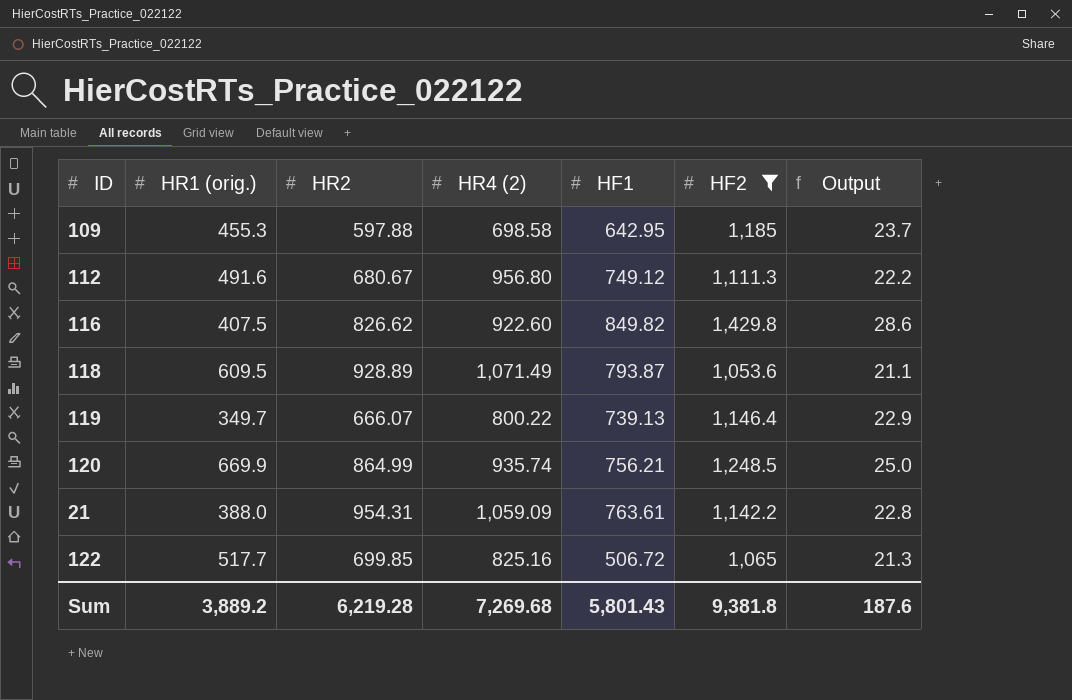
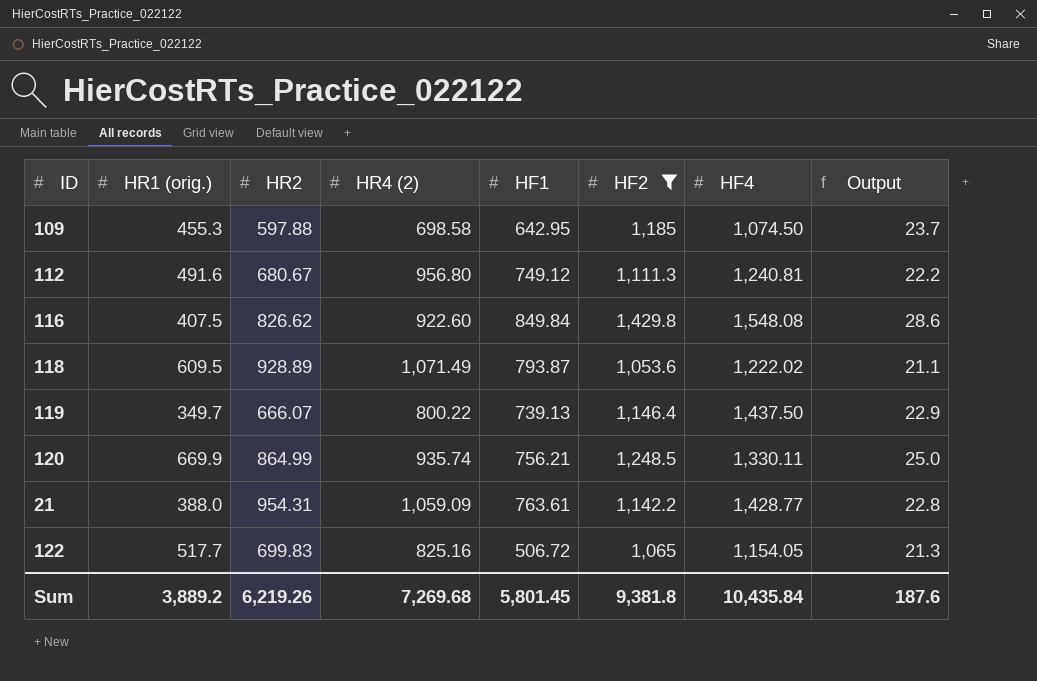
column HF4 | position: none -> 7
116 | HF1: 849.82 -> 849.84
122 | HR2: 699.85 -> 699.83
Sum | HR2: 6,219.28 -> 6,219.26
Sum | HF1: 5,801.43 -> 5,801.45

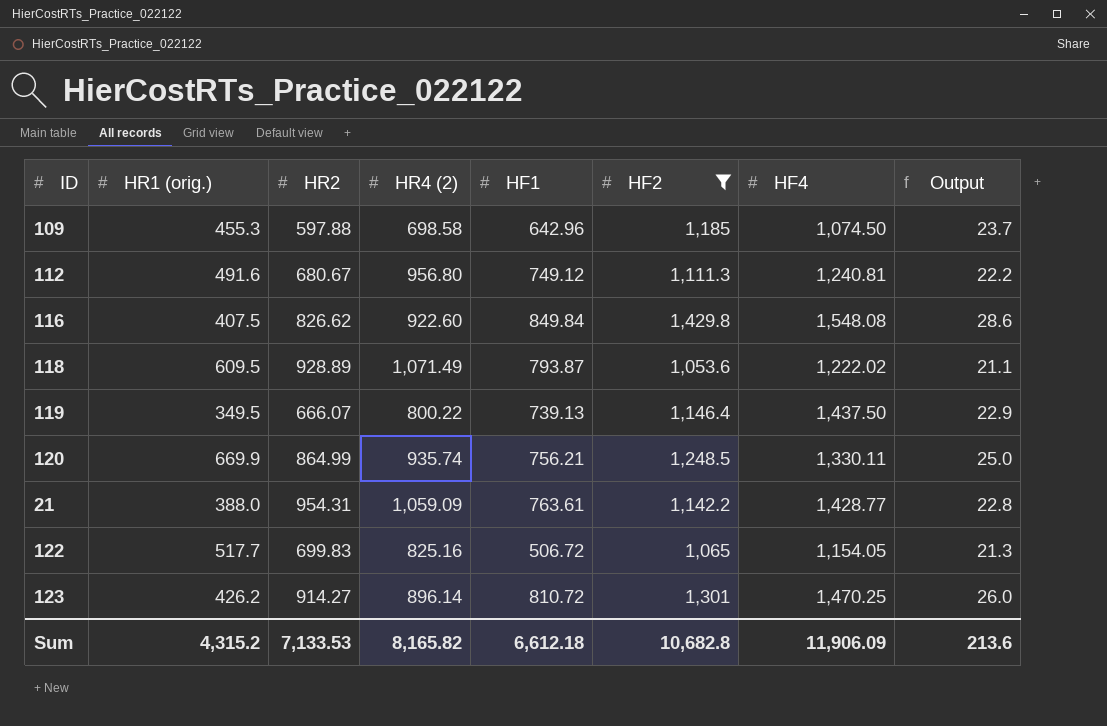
109 | HF1: 642.95 -> 642.96
119 | HR1 (orig.): 349.7 -> 349.5
row 123: none -> 426.2 | 914.27 | 896.14 | 810.72 | 1,301 | 1,470.25 | 26.0
Sum | HR1 (orig.): 3,889.2 -> 4,315.2
Sum | HR2: 6,219.26 -> 7,133.53
Sum | HR4 (2): 7,269.68 -> 8,165.82
Sum | HF1: 5,801.45 -> 6,612.18
Sum | HF2: 9,381.8 -> 10,682.8
Sum | HF4: 10,435.84 -> 11,906.09
Sum | Output: 187.6 -> 213.6

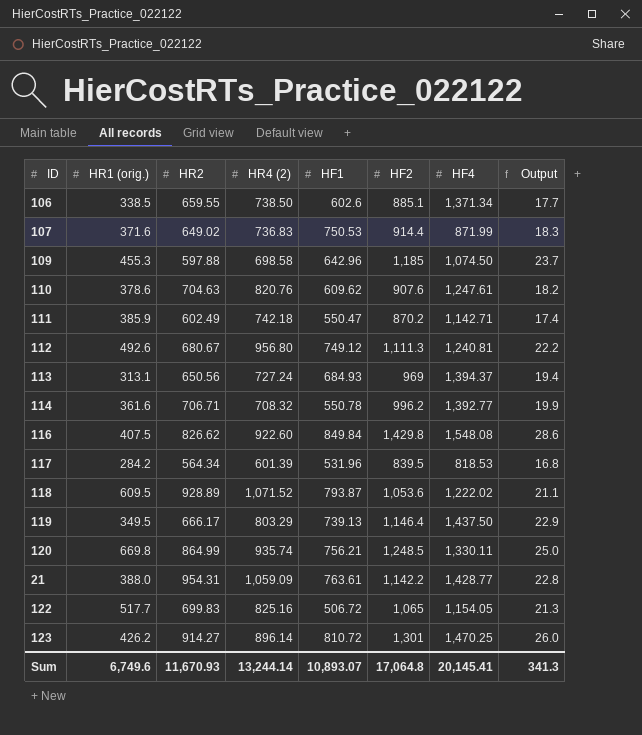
filter: HF2 >= 1,053.6 -> none
112 | HR1 (orig.): 491.6 -> 492.6
118 | HR4 (2): 1,071.49 -> 1,071.52
119 | HR2: 666.07 -> 666.17
119 | HR4 (2): 800.22 -> 803.29
120 | HR1 (orig.): 669.9 -> 669.8
Sum | HR1 (orig.): 4,315.2 -> 6,749.6
Sum | HR2: 7,133.53 -> 11,670.93
Sum | HR4 (2): 8,165.82 -> 13,244.14
Sum | HF1: 6,612.18 -> 10,893.07
Sum | HF2: 10,682.8 -> 17,064.8
Sum | HF4: 11,906.09 -> 20,145.41
Sum | Output: 213.6 -> 341.3

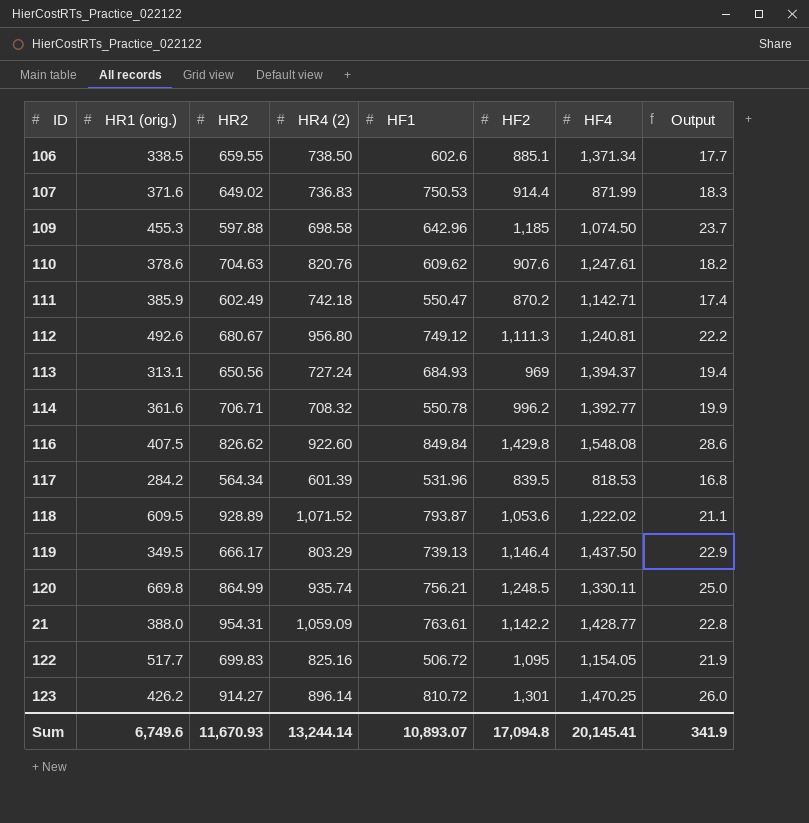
122 | HF2: 1,065 -> 1,095
122 | Output: 21.3 -> 21.9
Sum | HF2: 17,064.8 -> 17,094.8
Sum | Output: 341.3 -> 341.9

